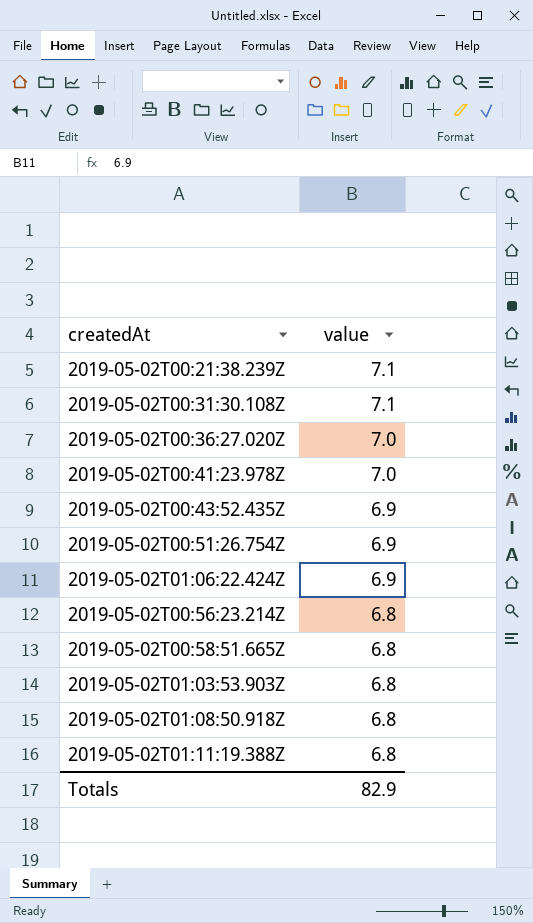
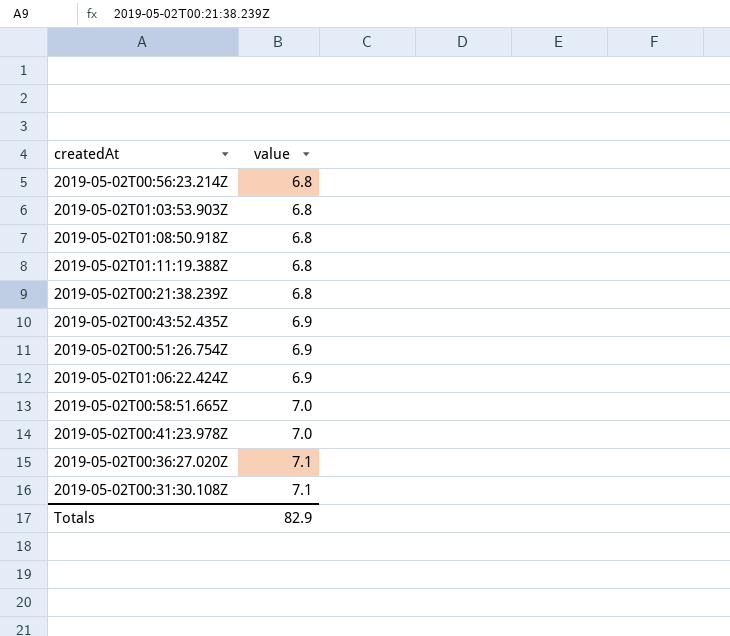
row order: value descending -> value ascending
2019-05-02T00:21:38.239Z | value: 7.1 -> 6.8
2019-05-02T00:58:51.665Z | value: 6.8 -> 7.0
2019-05-02T00:36:27.020Z | value: 7.0 -> 7.1

